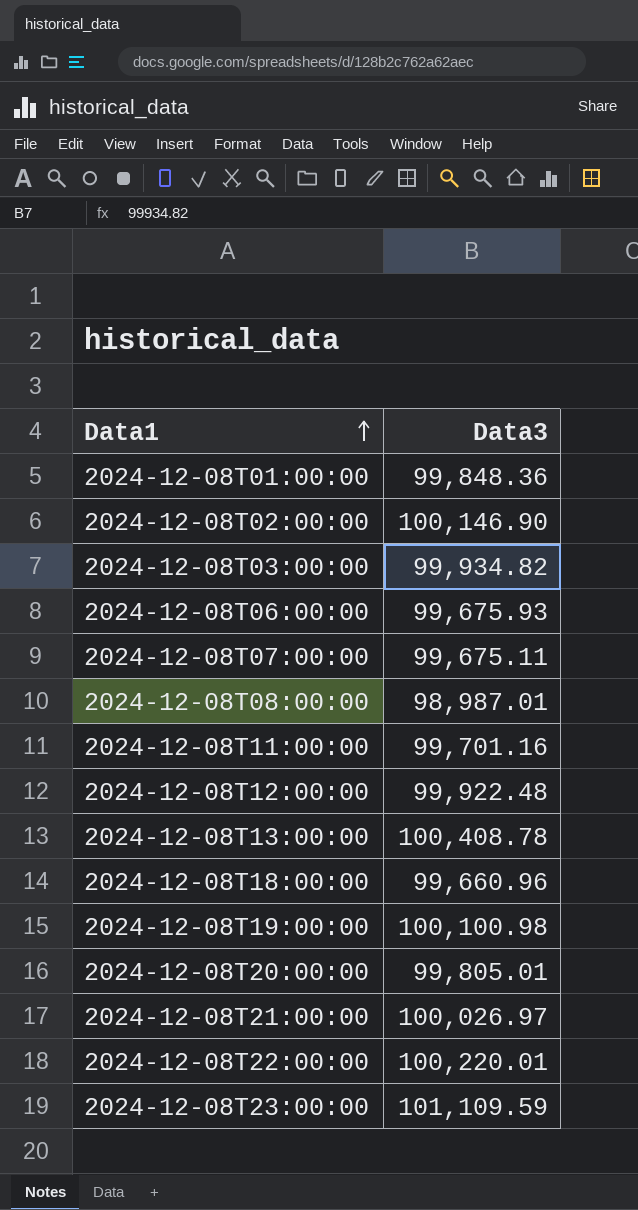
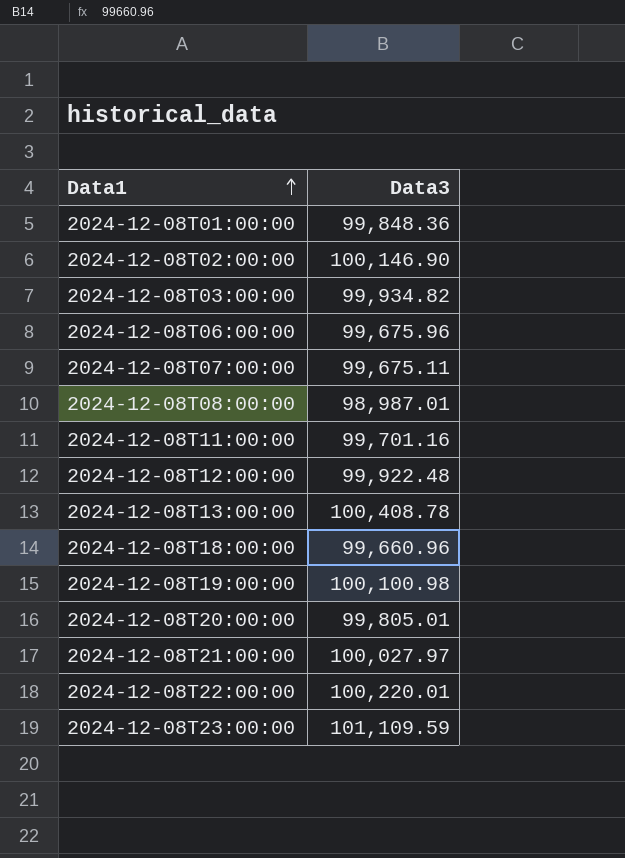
2024-12-08T06:00:00 | Data3: 99,675.93 -> 99,675.96
2024-12-08T21:00:00 | Data3: 100,026.97 -> 100,027.97

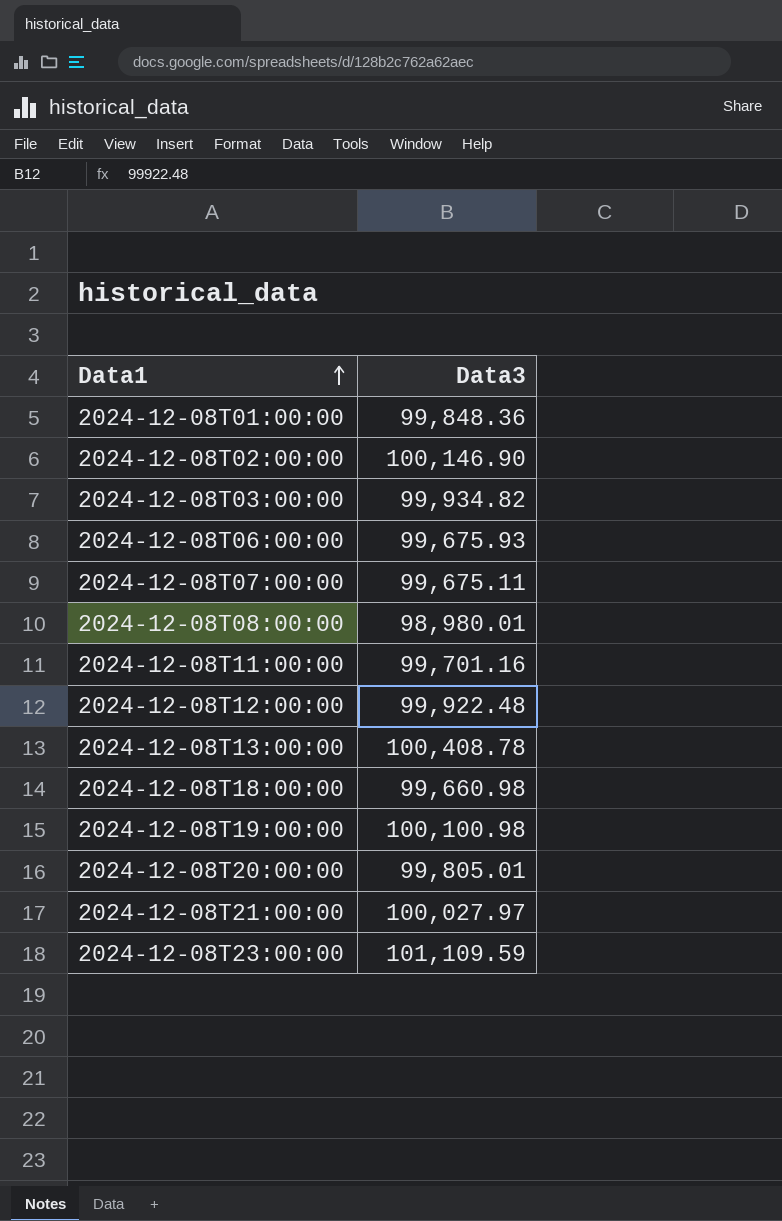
row 2024-12-08T22:00:00: 100,220.01 -> none
2024-12-08T06:00:00 | Data3: 99,675.96 -> 99,675.93
2024-12-08T08:00:00 | Data3: 98,987.01 -> 98,980.01
2024-12-08T18:00:00 | Data3: 99,660.96 -> 99,660.98

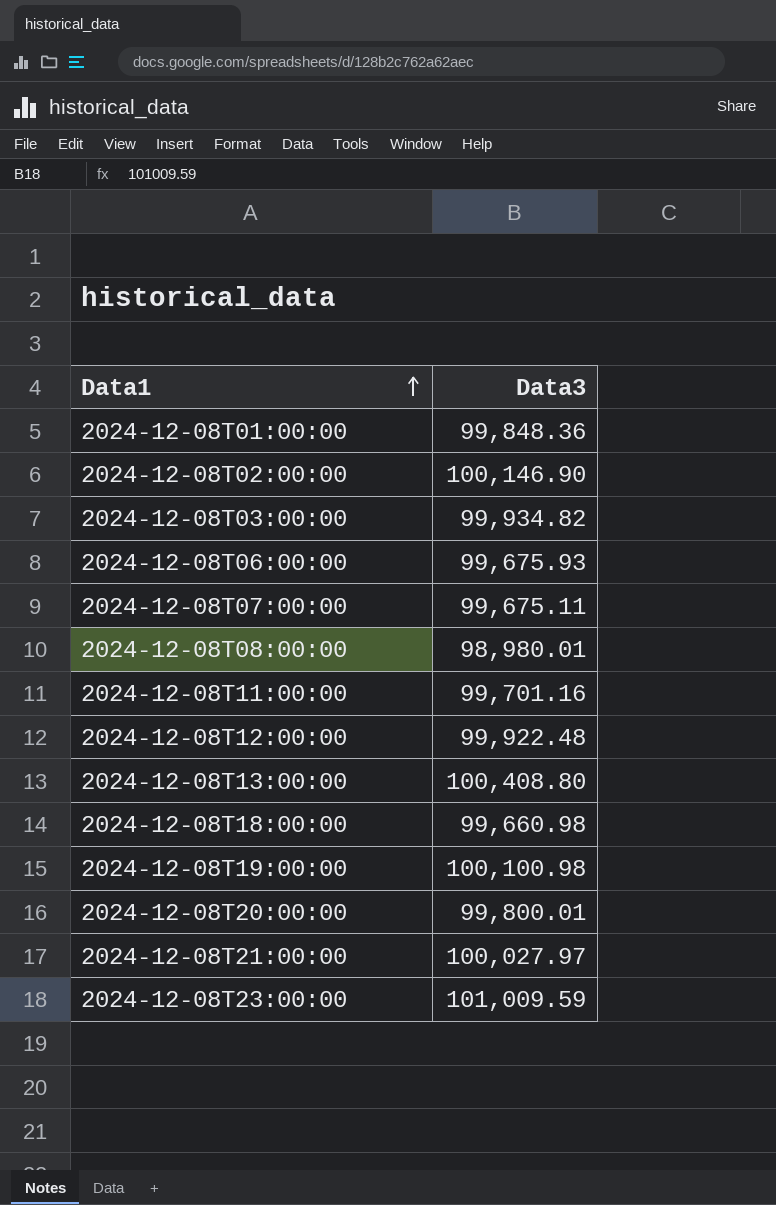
2024-12-08T13:00:00 | Data3: 100,408.78 -> 100,408.80
2024-12-08T20:00:00 | Data3: 99,805.01 -> 99,800.01
2024-12-08T23:00:00 | Data3: 101,109.59 -> 101,009.59

